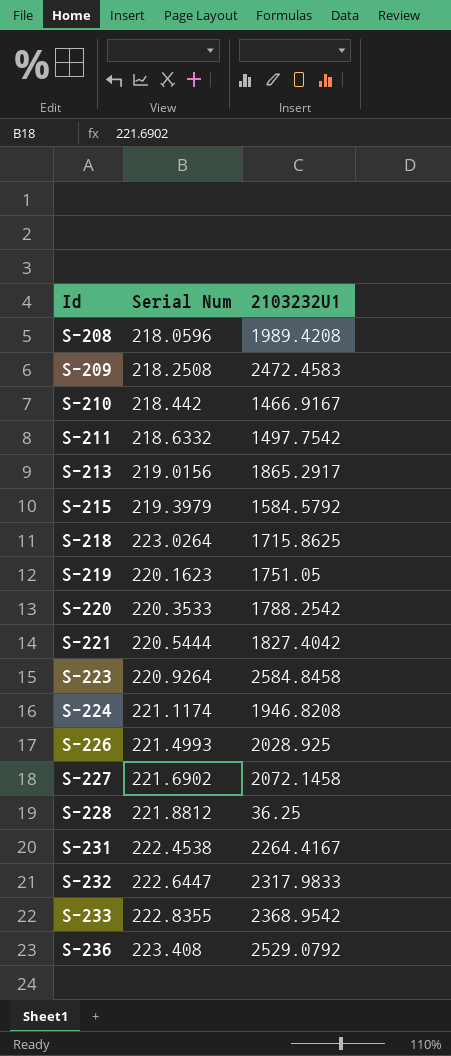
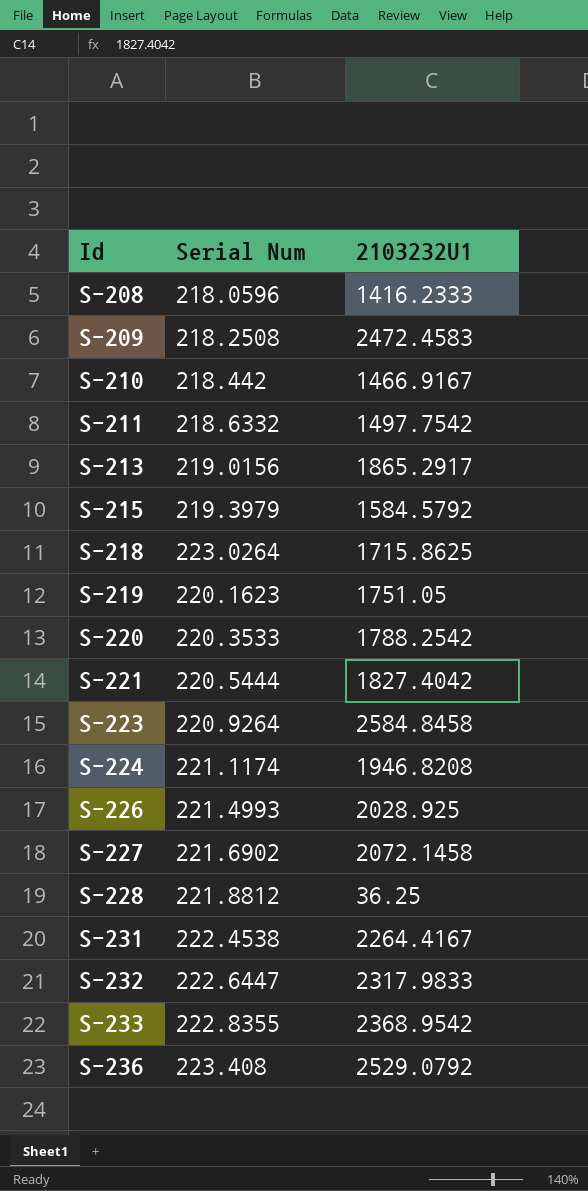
S-208 | 2103232U1: 1989.4208 -> 1416.2333

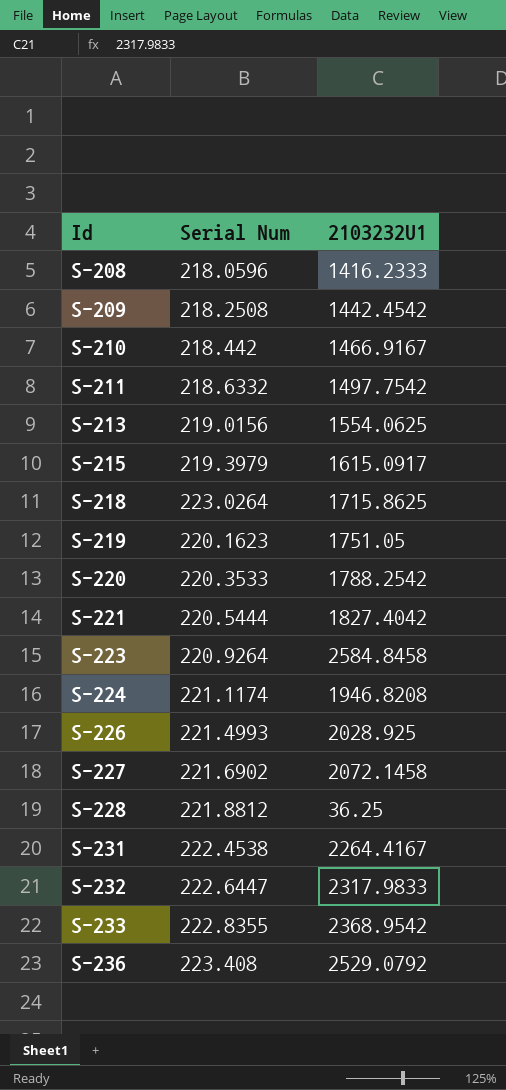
S-209 | 2103232U1: 2472.4583 -> 1442.4542
S-213 | 2103232U1: 1865.2917 -> 1554.0625
S-215 | 2103232U1: 1584.5792 -> 1615.0917

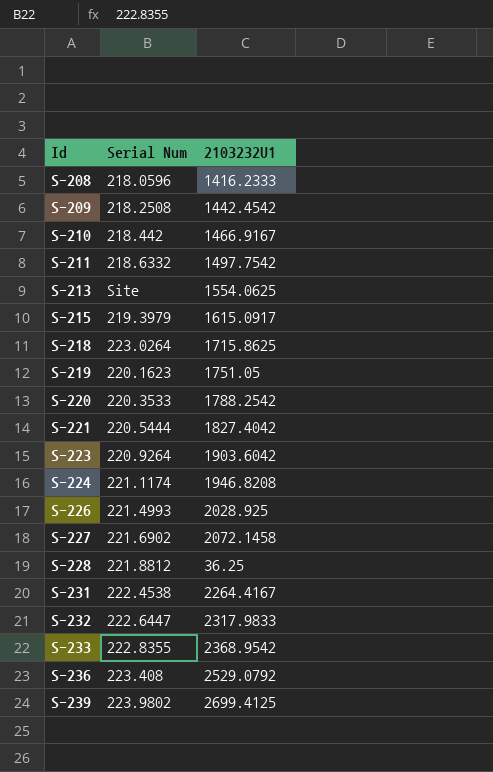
S-213 | Serial Num: 219.0156 -> Site
S-223 | 2103232U1: 2584.8458 -> 1903.6042
row S-239: none -> 223.9802 | 2699.4125

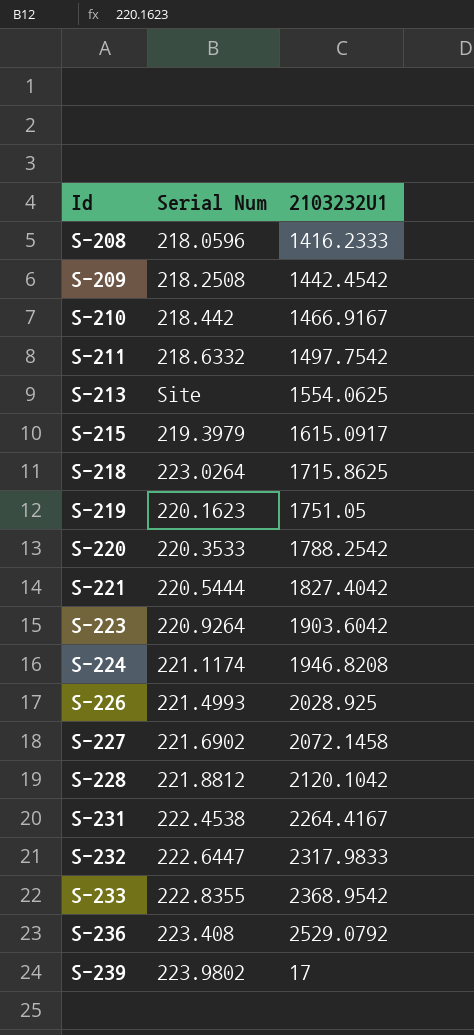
S-228 | 2103232U1: 36.25 -> 2120.1042
S-239 | 2103232U1: 2699.4125 -> 17

